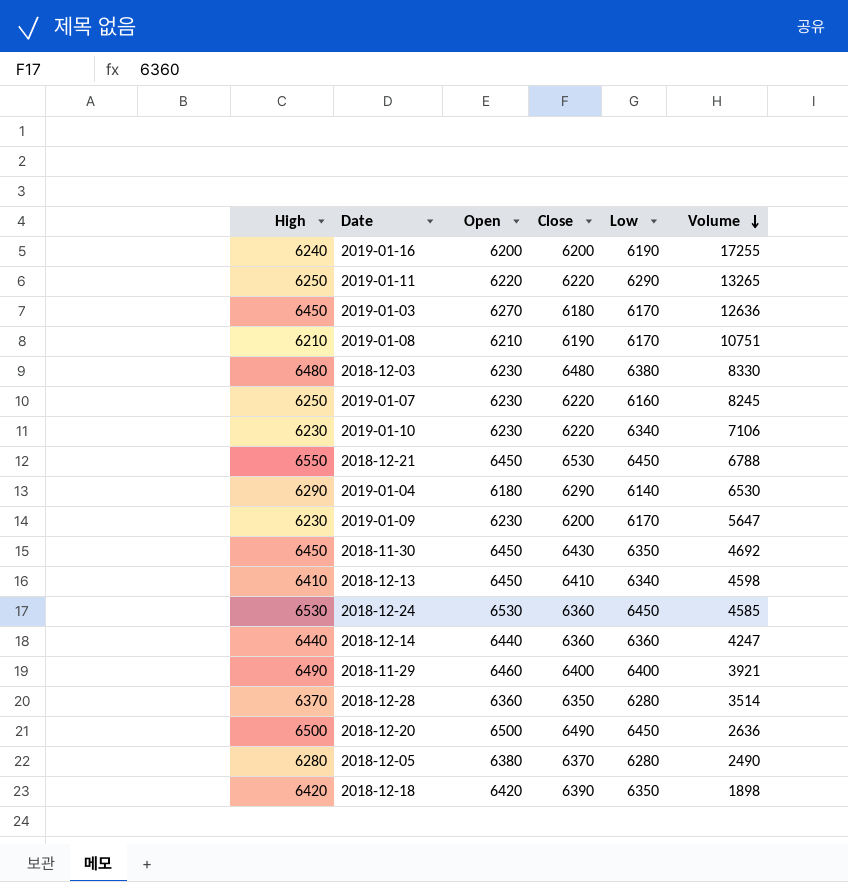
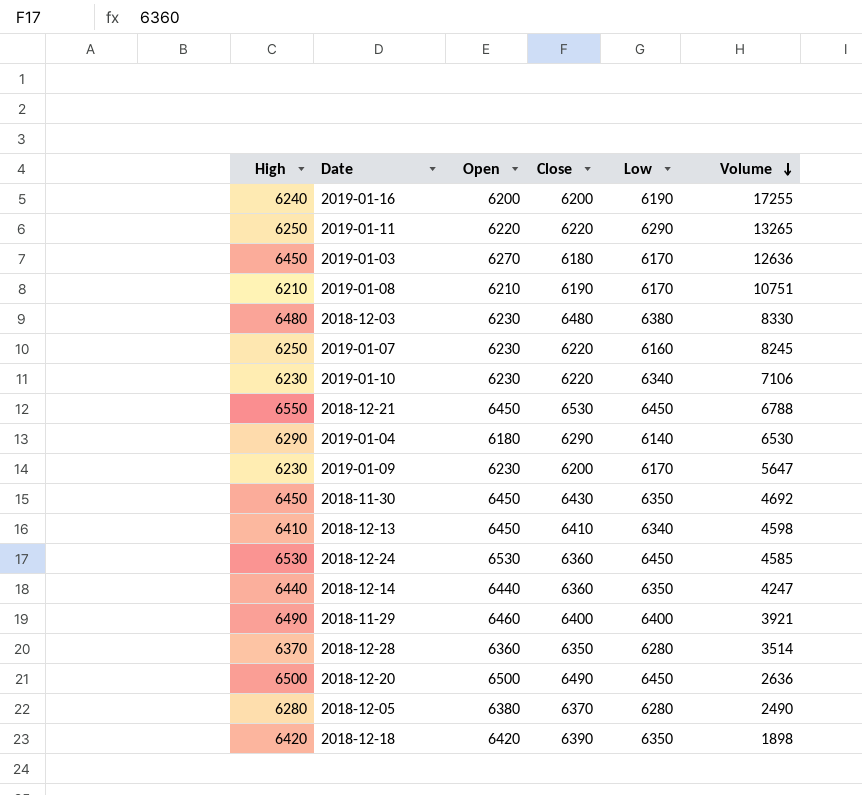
2018-12-14 | Low: 6360 -> 6350

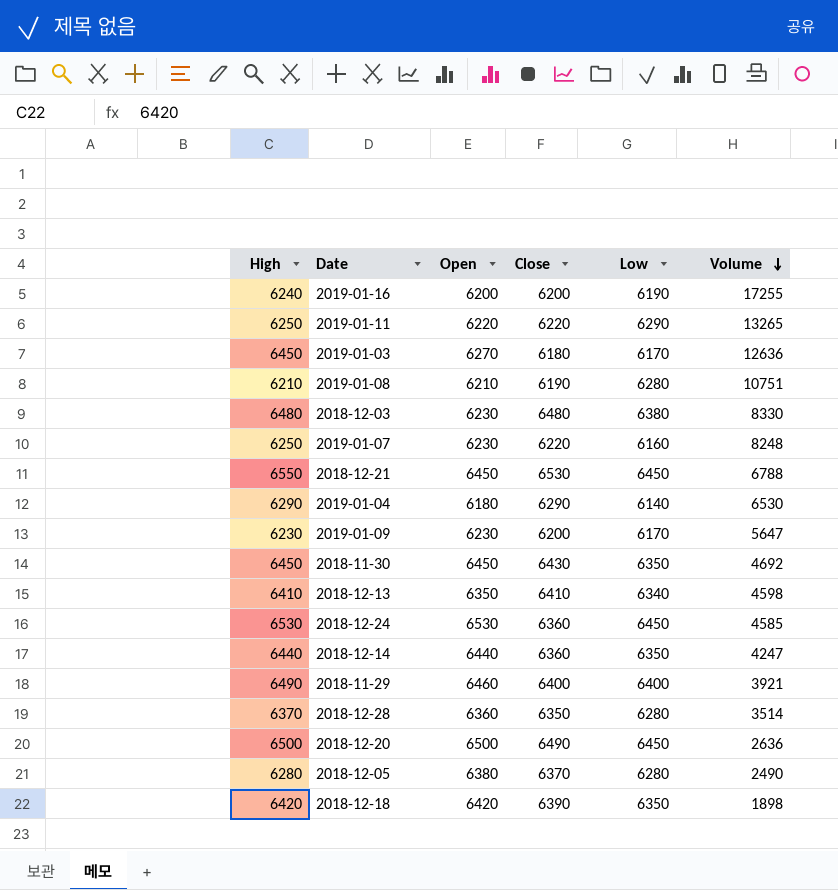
row 2019-01-10: 6230 | 6230 | 6220 | 6340 | 7106 -> none
2019-01-08 | Low: 6170 -> 6280
2019-01-07 | Volume: 8245 -> 8248
2018-12-13 | Open: 6450 -> 6350

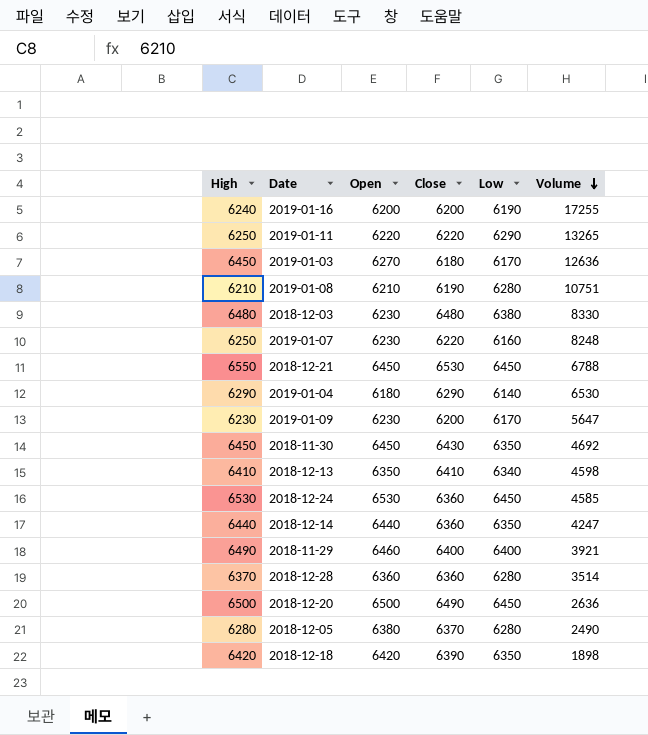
2018-12-28 | Close: 6350 -> 6360

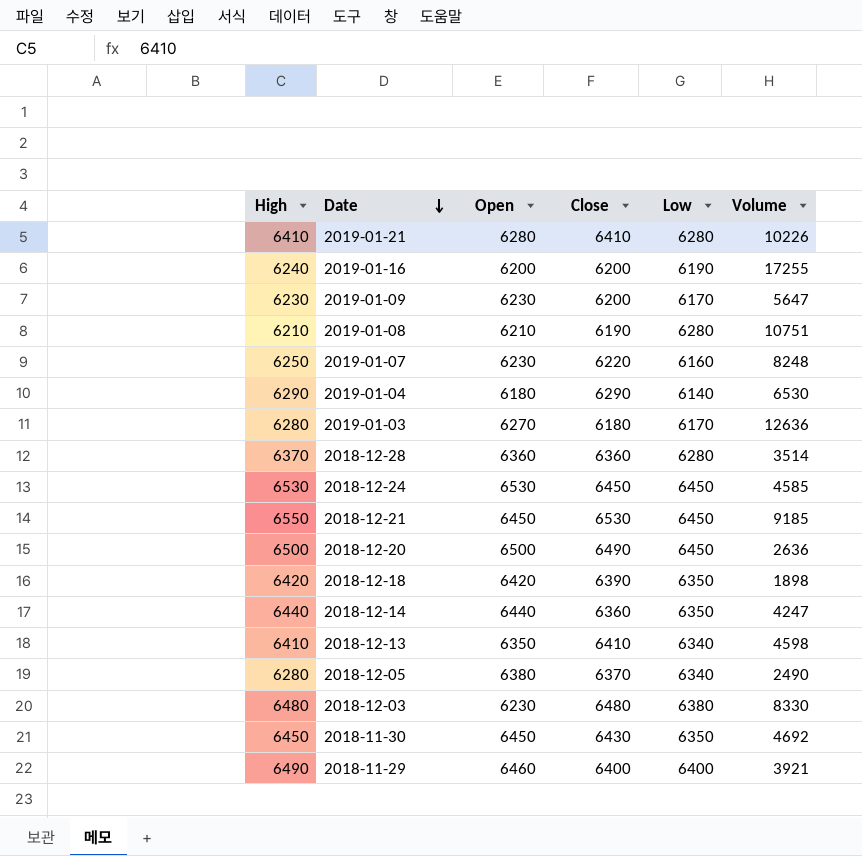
row order: Volume descending -> Date descending
row 2019-01-11: 6250 | 6220 | 6220 | 6290 | 13265 -> none
row 2019-01-21: none -> 6410 | 6280 | 6410 | 6280 | 10226
2019-01-03 | High: 6450 -> 6280
2018-12-24 | Close: 6360 -> 6450
2018-12-21 | Volume: 6788 -> 9185
2018-12-05 | Low: 6280 -> 6340

